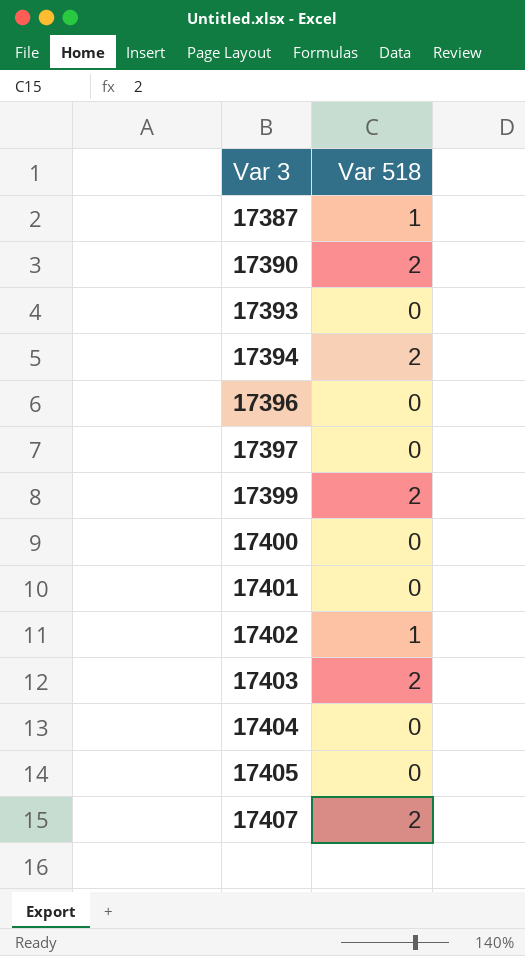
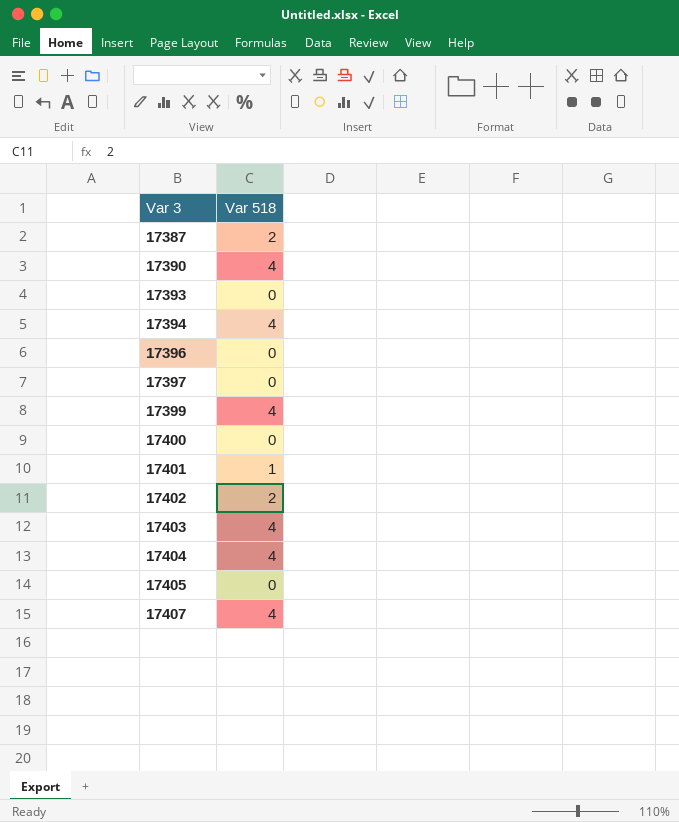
17387 | Var 518: 1 -> 2
17390 | Var 518: 2 -> 4
17394 | Var 518: 2 -> 4
17399 | Var 518: 2 -> 4
17401 | Var 518: 0 -> 1
17402 | Var 518: 1 -> 2
17403 | Var 518: 2 -> 4
17404 | Var 518: 0 -> 4
17407 | Var 518: 2 -> 4

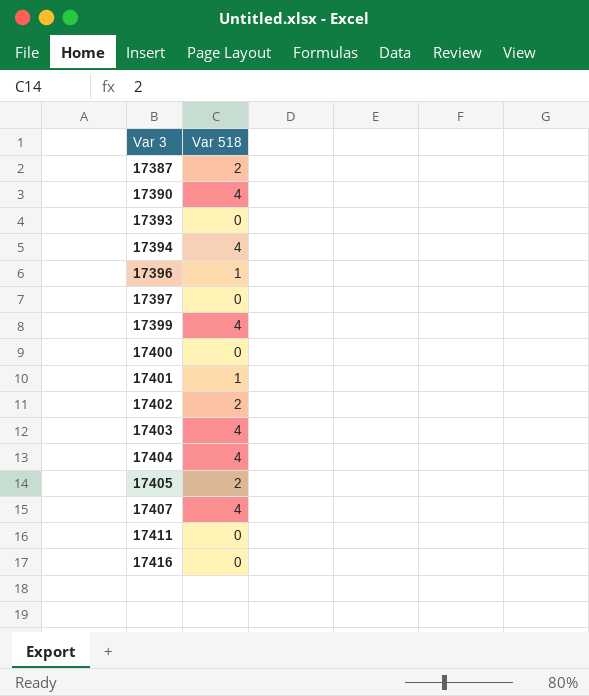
17396 | Var 518: 0 -> 1
17405 | Var 518: 0 -> 2
row 17411: none -> 0
row 17416: none -> 0

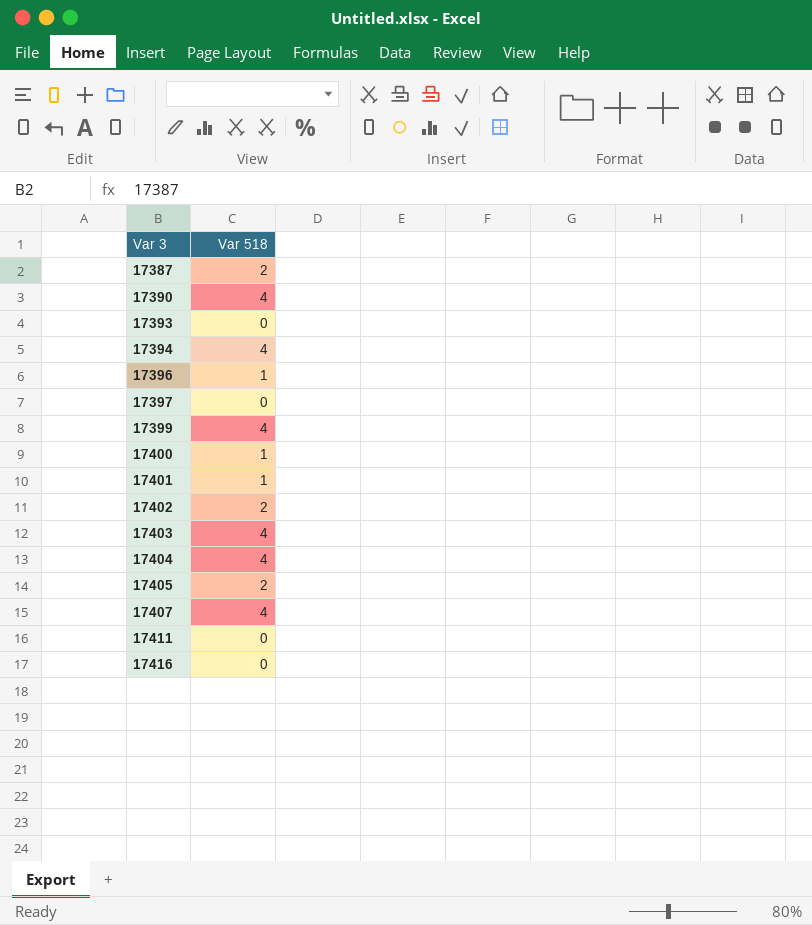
17400 | Var 518: 0 -> 1

